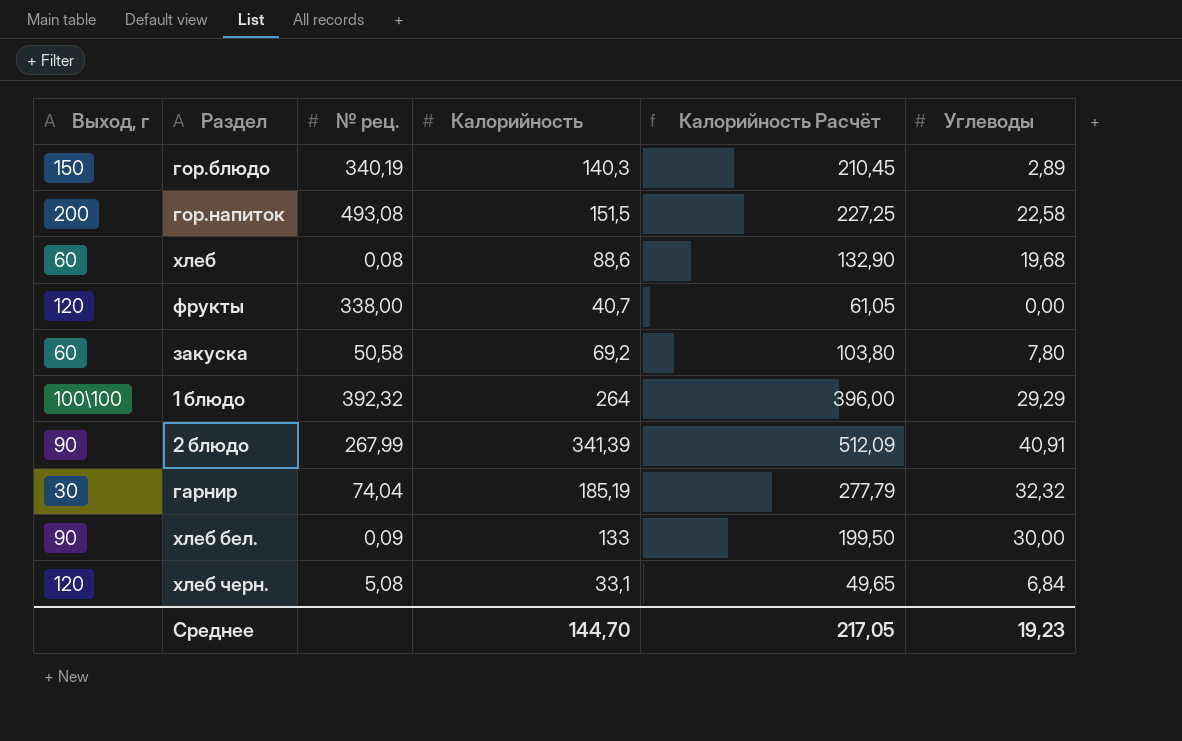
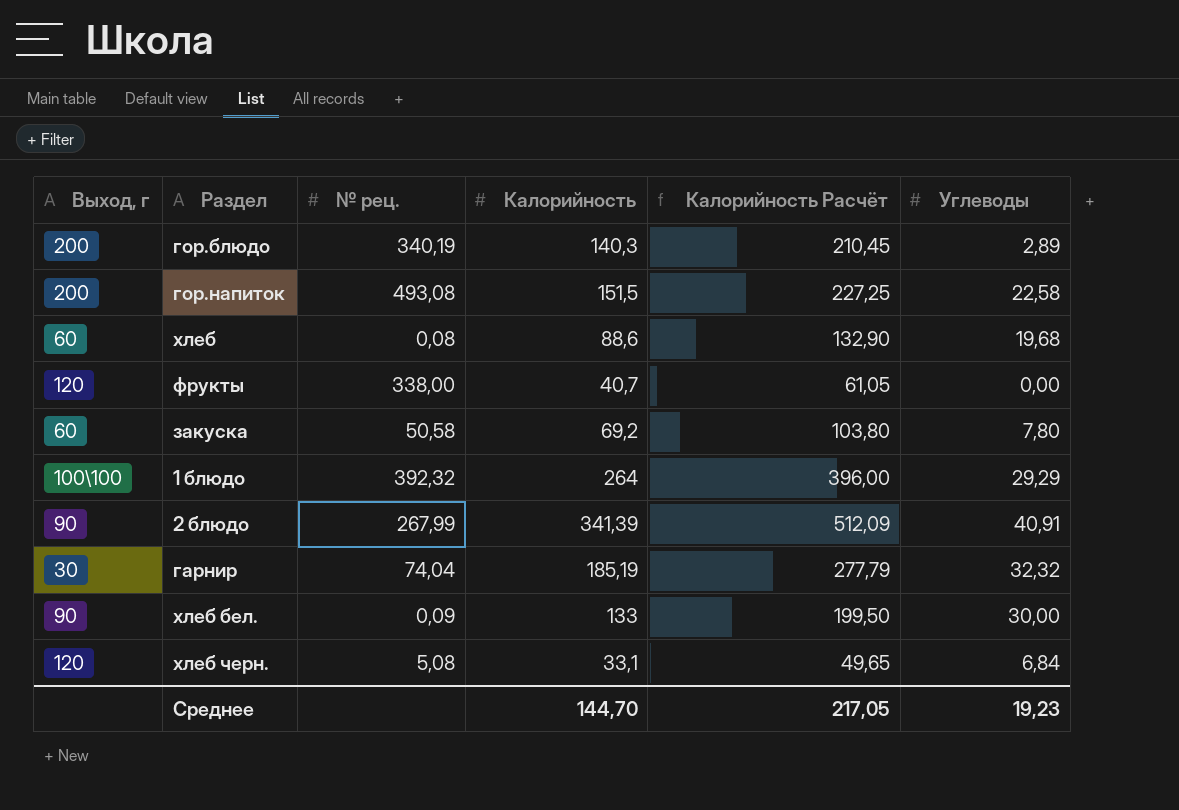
гор.блюдо | Выход, г: 150 -> 200

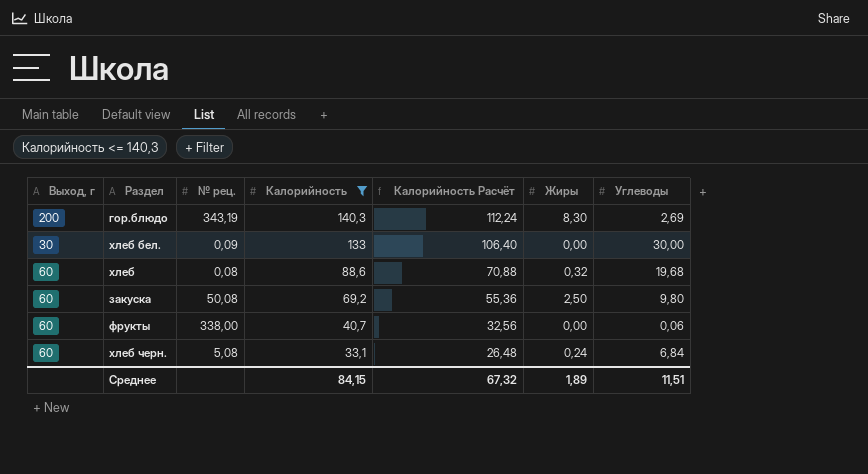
filter: none -> Калорийность <= 140,3
row order: none -> Калорийность descending
column Калорийность Расчёт | formula: [Калорийность] * 1,5 -> [Калорийность] * 0,8
column Жиры | position: none -> 6
гор.блюдо | № рец.: 340,19 -> 343,19
гор.блюдо | Углеводы: 2,89 -> 2,69
хлеб бел. | Выход, г: 90 -> 30
закуска | № рец.: 50,58 -> 50,08
закуска | Углеводы: 7,80 -> 9,80
фрукты | Выход, г: 120 -> 60
фрукты | Углеводы: 0,00 -> 0,06
хлеб черн. | Выход, г: 120 -> 60
Среднее | Калорийность: 144,70 -> 84,15
Среднее | Калорийность Расчёт: 217,05 -> 67,32
Среднее | Углеводы: 19,23 -> 11,51

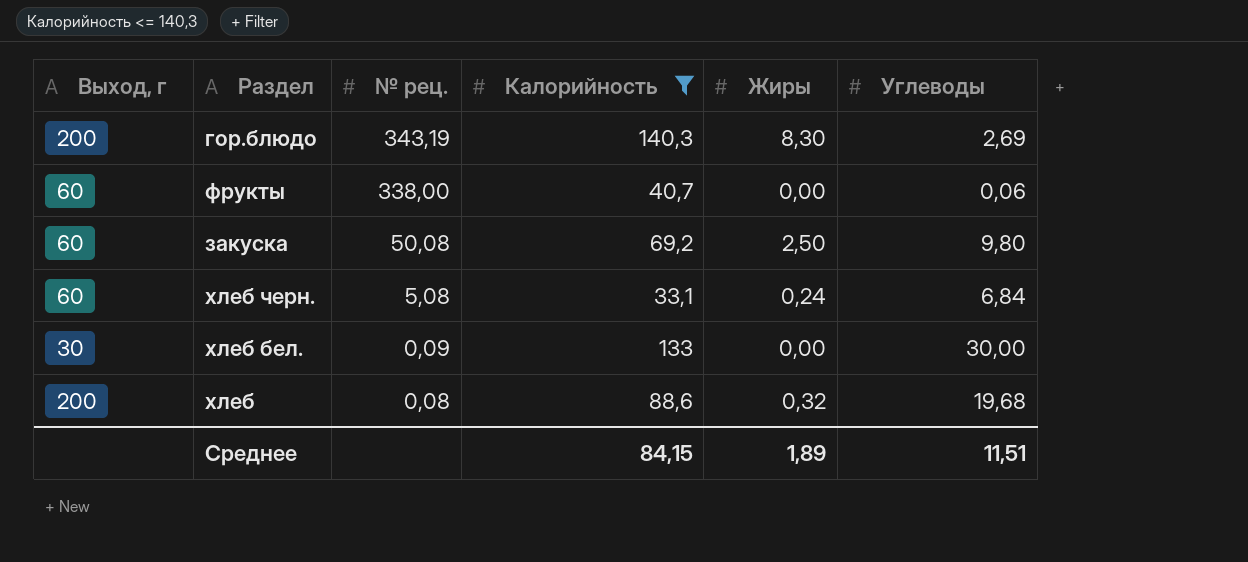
row order: Калорийность descending -> № рец. descending
column Калорийность Расчёт | formula: [Калорийность] * 0,8 -> none
хлеб | Выход, г: 60 -> 200

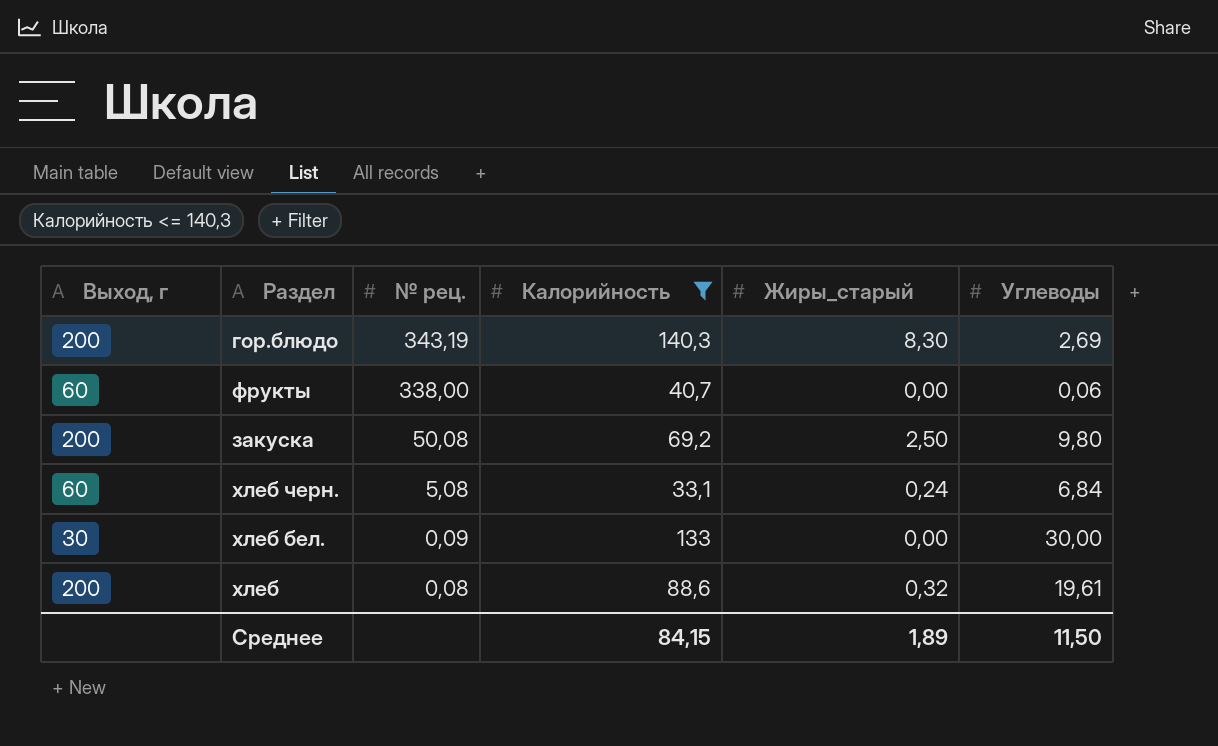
column name: Жиры -> Жиры_старый
закуска | Выход, г: 60 -> 200
хлеб | Углеводы: 19,68 -> 19,61
Среднее | Углеводы: 11,51 -> 11,50

